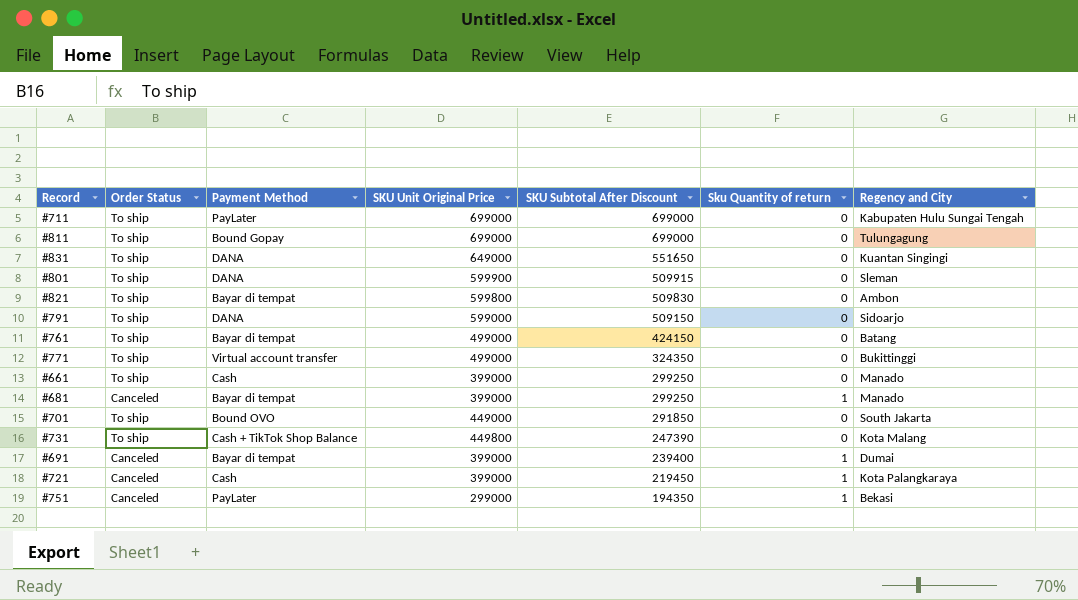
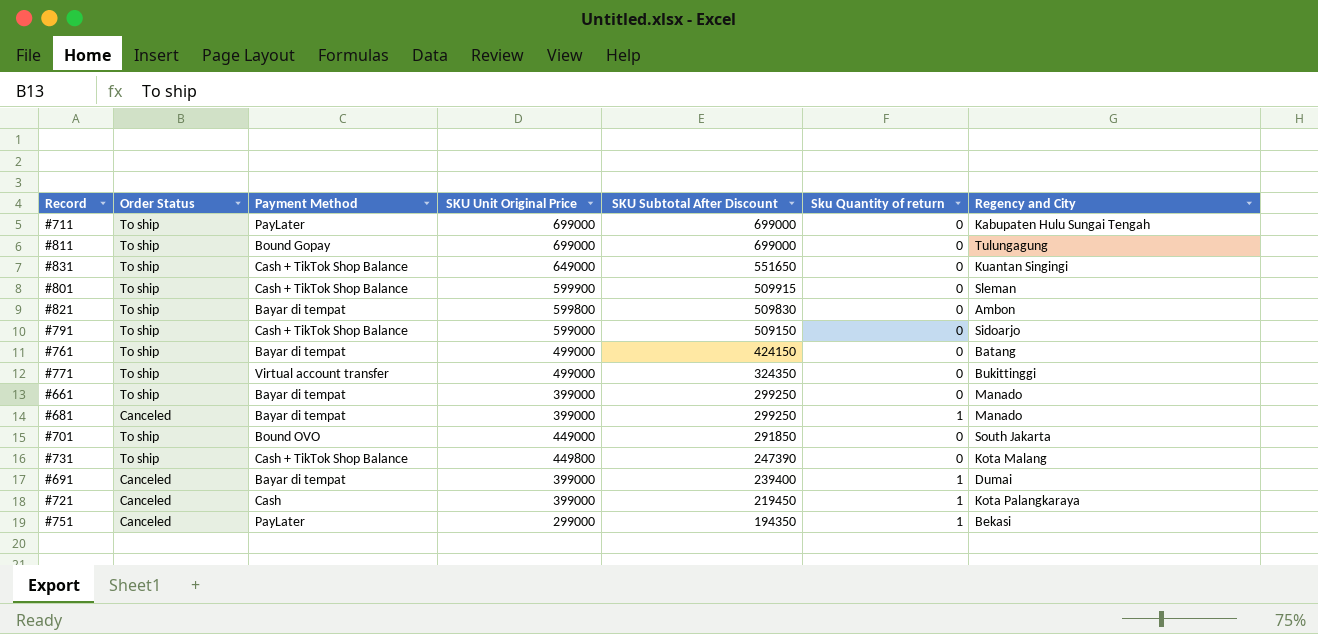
#831 | Payment Method: DANA -> Cash + TikTok Shop Balance
#801 | Payment Method: DANA -> Cash + TikTok Shop Balance
#791 | Payment Method: DANA -> Cash + TikTok Shop Balance
#661 | Payment Method: Cash -> Bayar di tempat

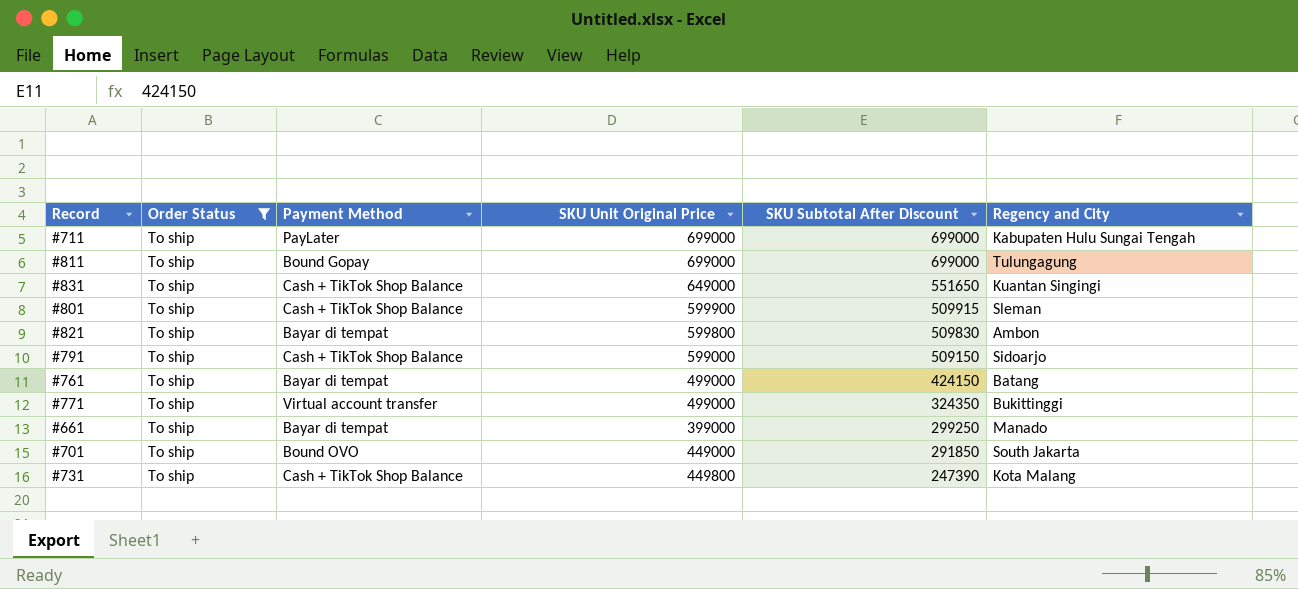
filter: none -> Order Status = To ship
column Sku Quantity of return | position: 6 -> none

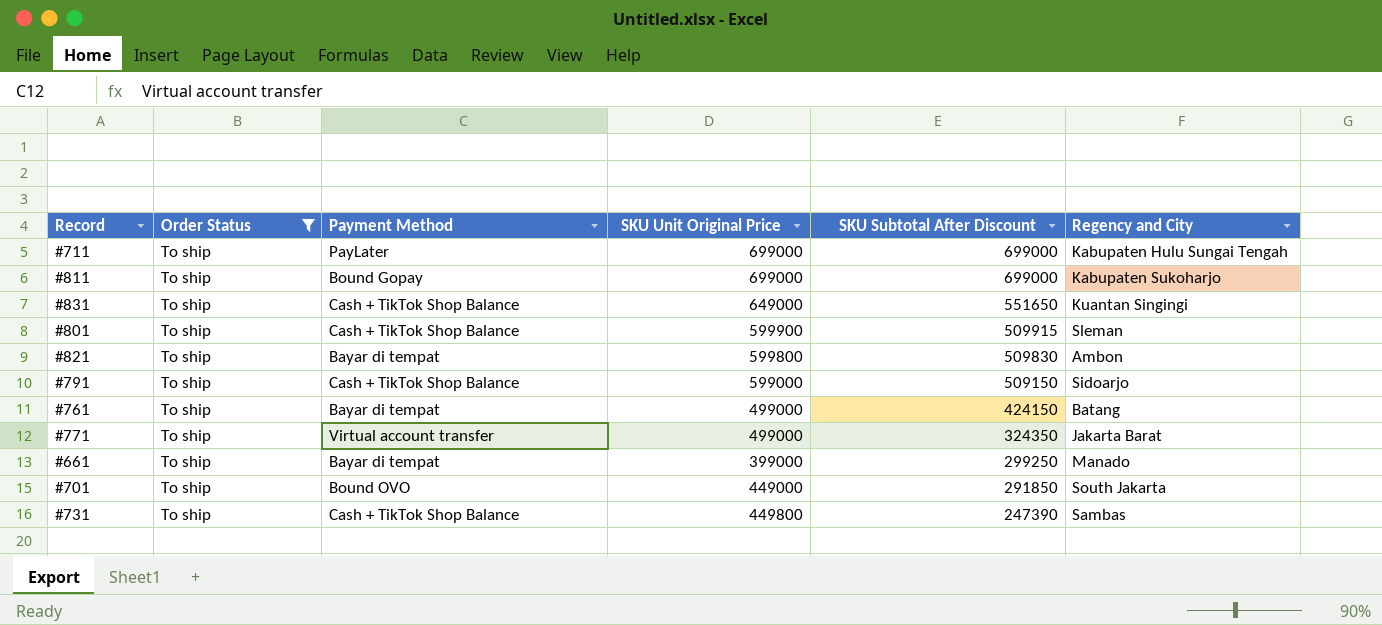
#811 | Regency and City: Tulungagung -> Kabupaten Sukoharjo
#771 | Regency and City: Bukittinggi -> Jakarta Barat
#731 | Regency and City: Kota Malang -> Sambas

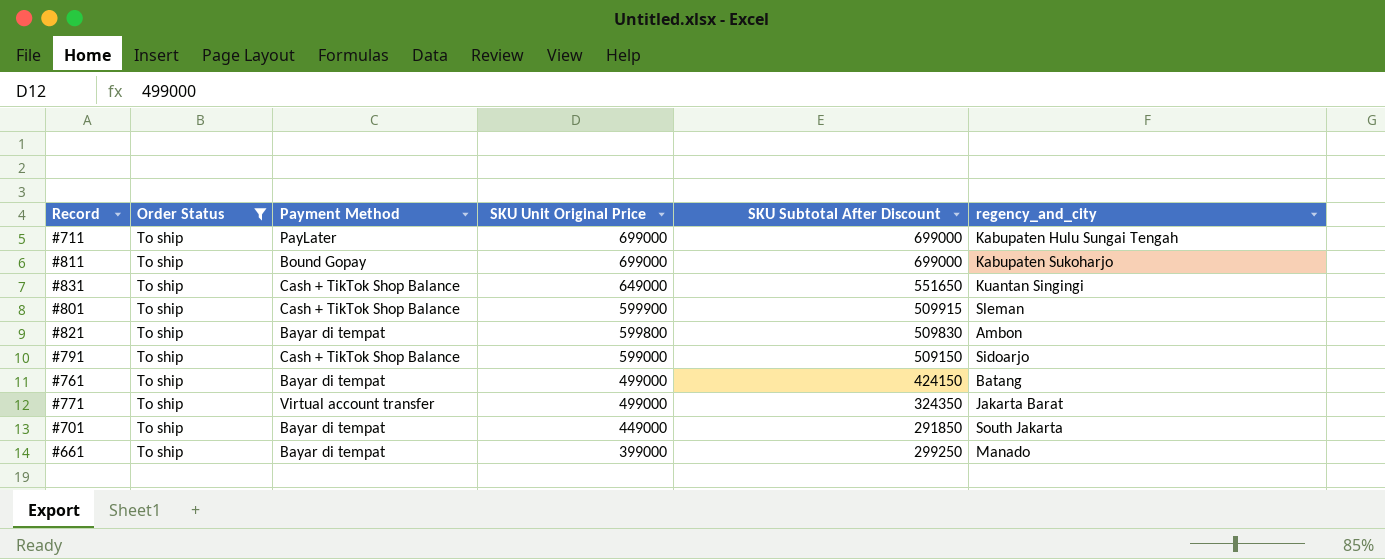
row order: SKU Subtotal After Discount descending -> SKU Unit Original Price descending
column name: Regency and City -> regency_and_city
row #731: To ship | Cash + TikTok Shop Balance | 449800 | 247390 | Sambas -> none
#701 | Payment Method: Bound OVO -> Bayar di tempat

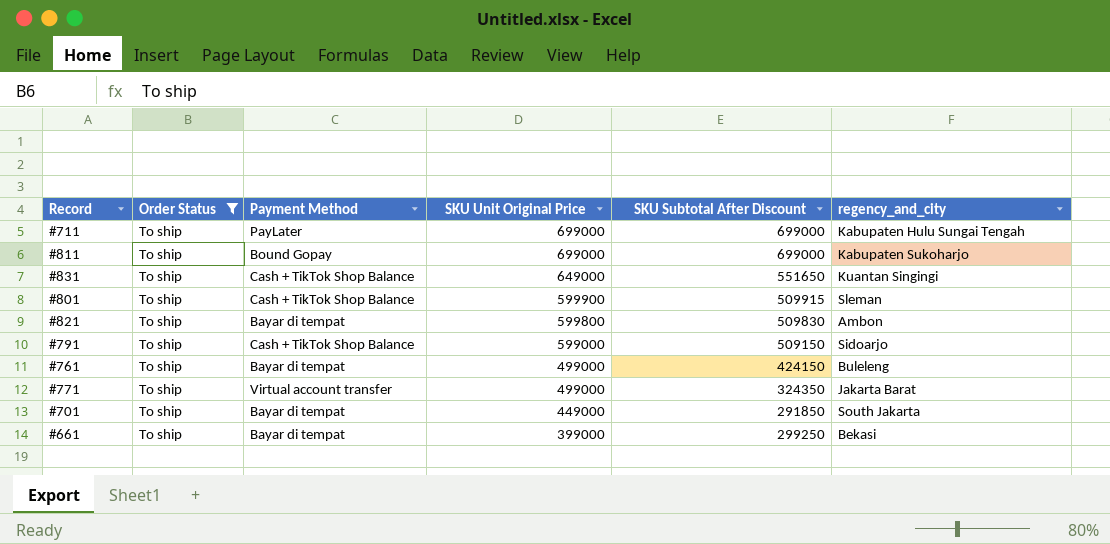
#761 | regency_and_city: Batang -> Buleleng
#661 | regency_and_city: Manado -> Bekasi

